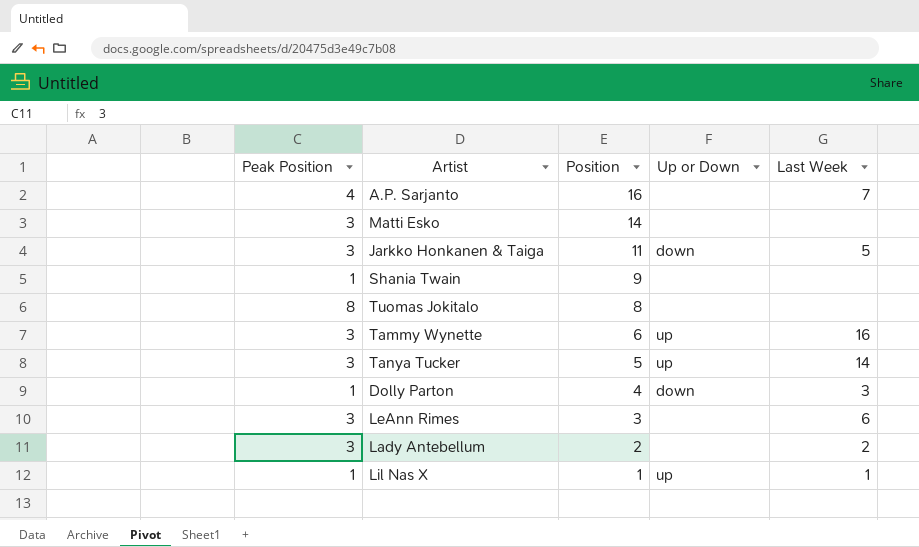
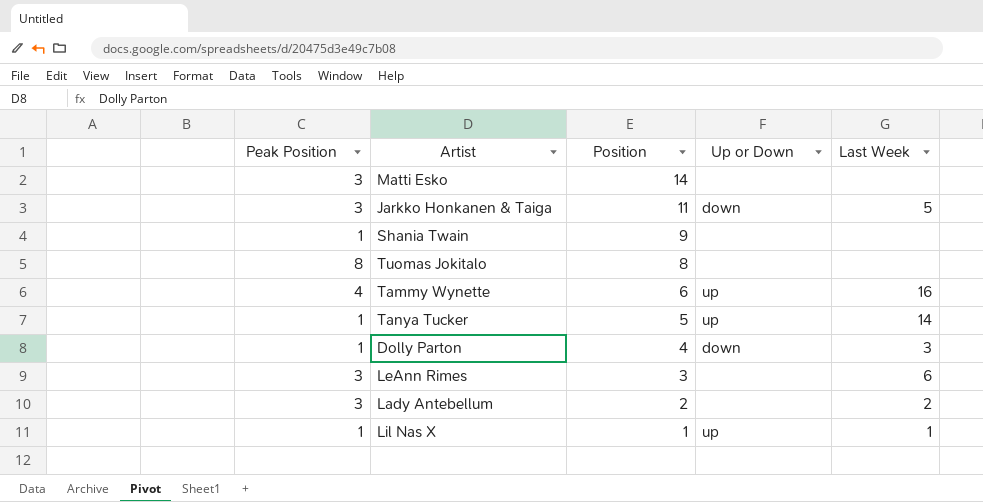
row A.P. Sarjanto: 4 | 16 | none | 7 -> none
Tammy Wynette | Peak Position: 3 -> 4
Tanya Tucker | Peak Position: 3 -> 1

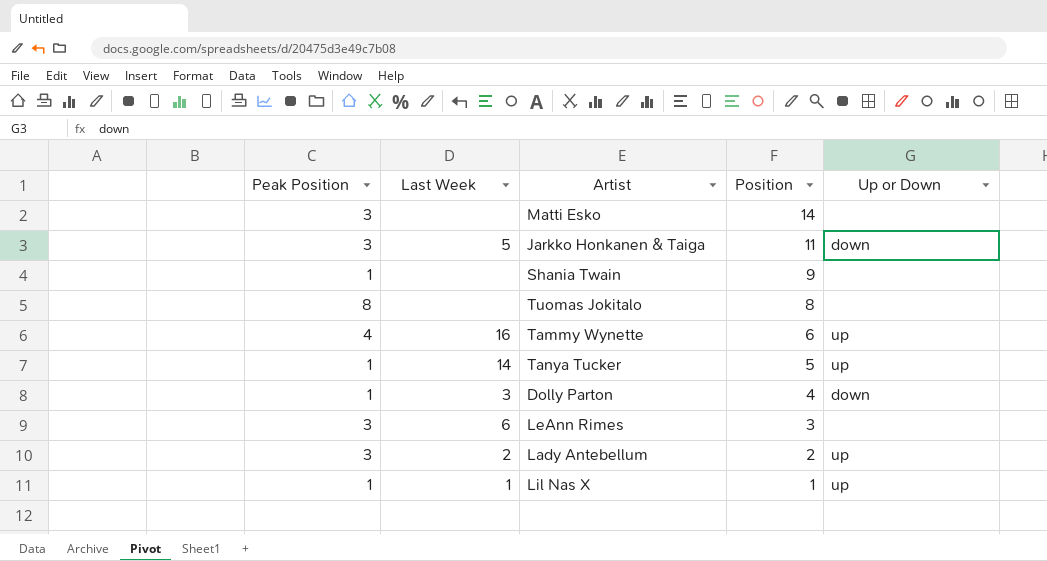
column Last Week | position: 5 -> 2
Lady Antebellum | Up or Down: none -> up

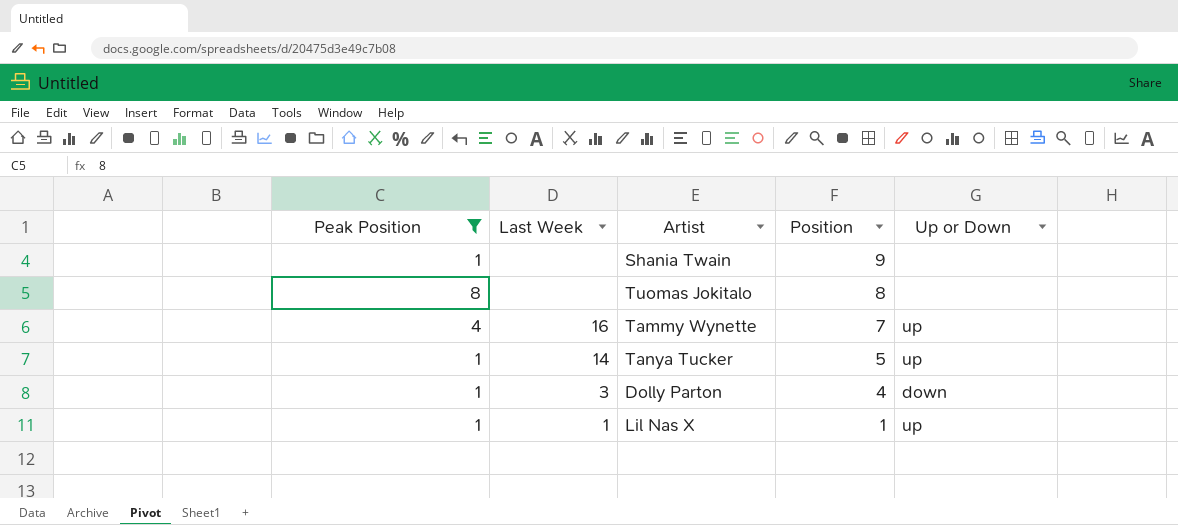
filter: none -> Peak Position != 3
Tammy Wynette | Position: 6 -> 7

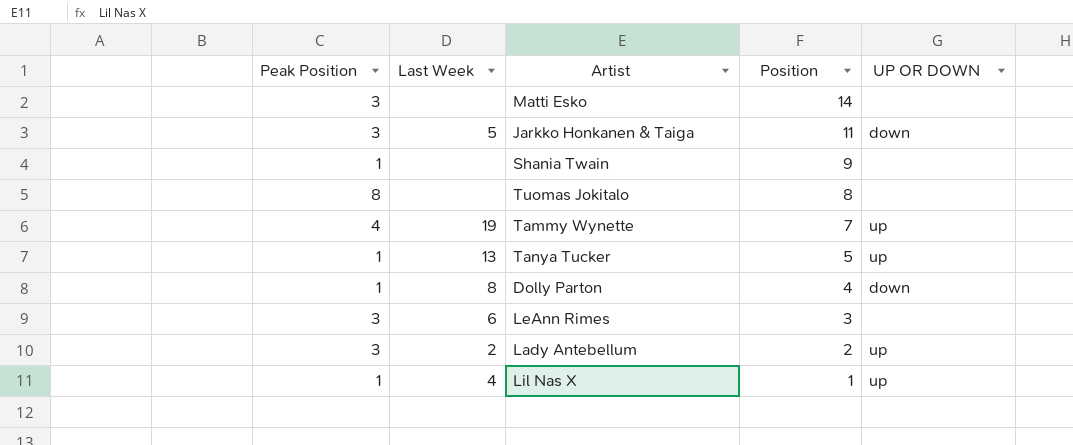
filter: Peak Position != 3 -> none
column name: Up or Down -> UP OR DOWN
Tammy Wynette | Last Week: 16 -> 19
Tanya Tucker | Last Week: 14 -> 13
Dolly Parton | Last Week: 3 -> 8
Lil Nas X | Last Week: 1 -> 4

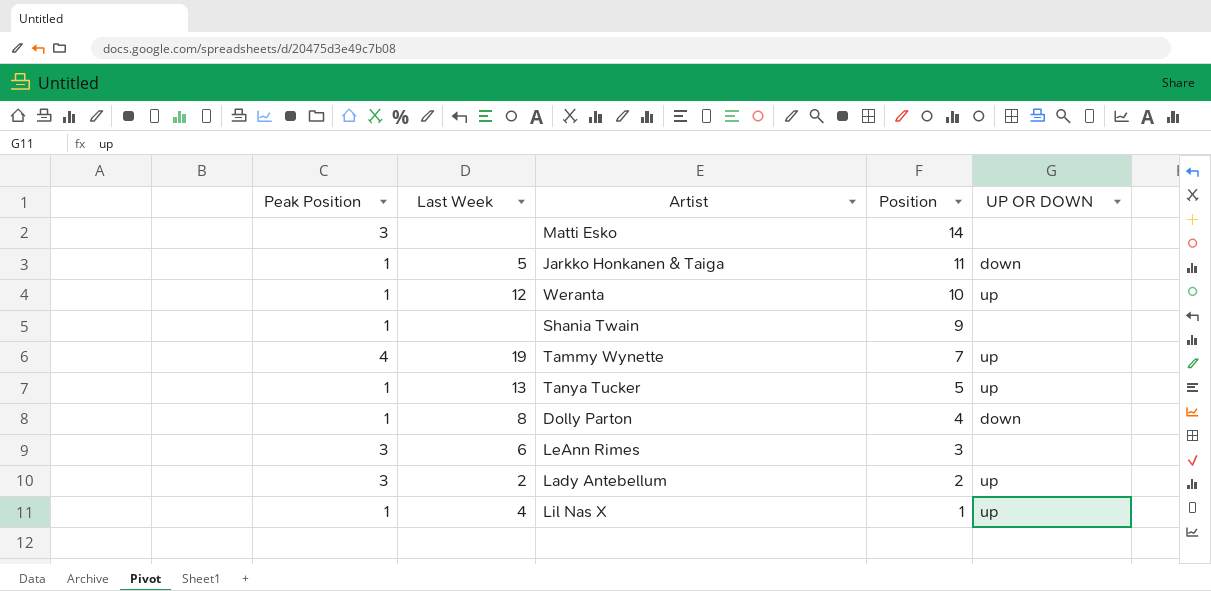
row Tuomas Jokitalo: 8 | none | 8 | none -> none
Jarkko Honkanen & Taiga | Peak Position: 3 -> 1
row Weranta: none -> 1 | 12 | 10 | up

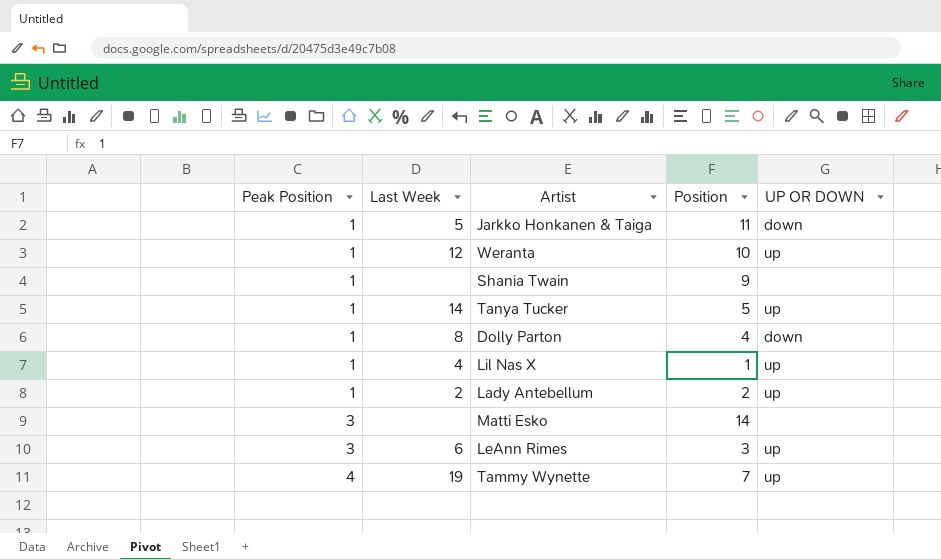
row order: Position descending -> Peak Position ascending
Tanya Tucker | Last Week: 13 -> 14
Lady Antebellum | Peak Position: 3 -> 1
LeAnn Rimes | UP OR DOWN: none -> up

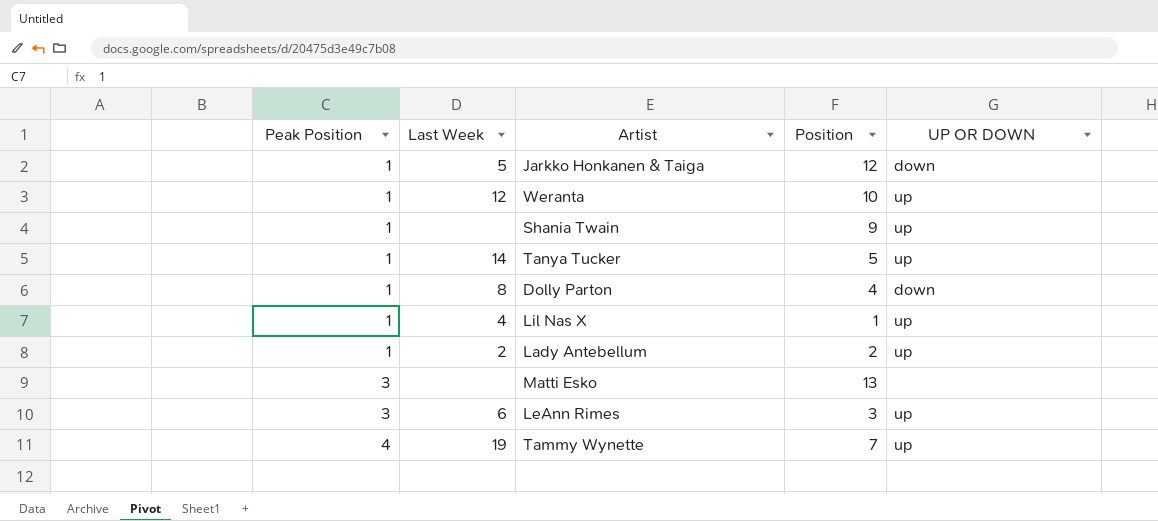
Jarkko Honkanen & Taiga | Position: 11 -> 12
Shania Twain | UP OR DOWN: none -> up
Matti Esko | Position: 14 -> 13

